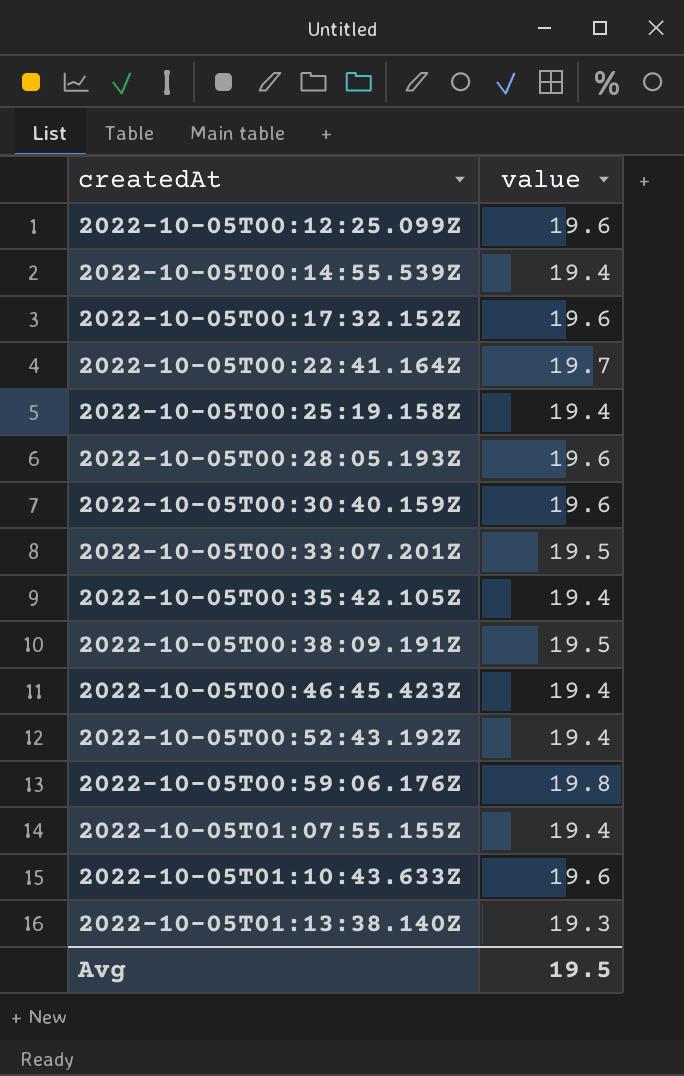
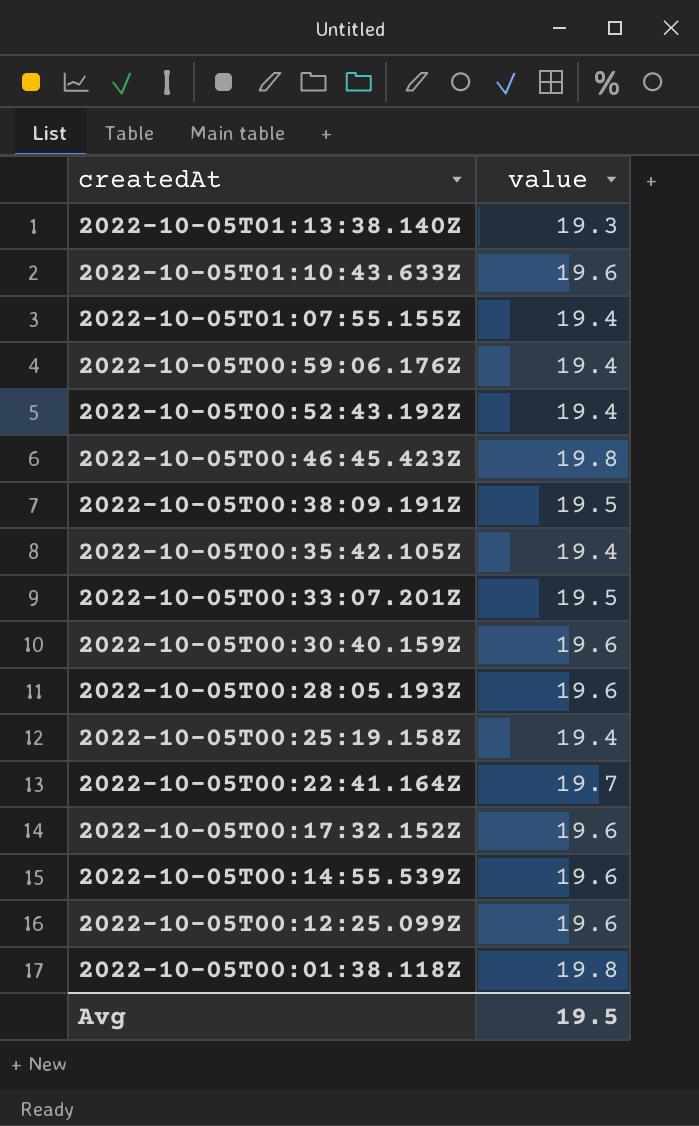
row order: createdAt ascending -> createdAt descending
2022-10-05T00:59:06.176Z | value: 19.8 -> 19.4
2022-10-05T00:46:45.423Z | value: 19.4 -> 19.8
2022-10-05T00:14:55.539Z | value: 19.4 -> 19.6
row 2022-10-05T00:01:38.118Z: none -> 19.8

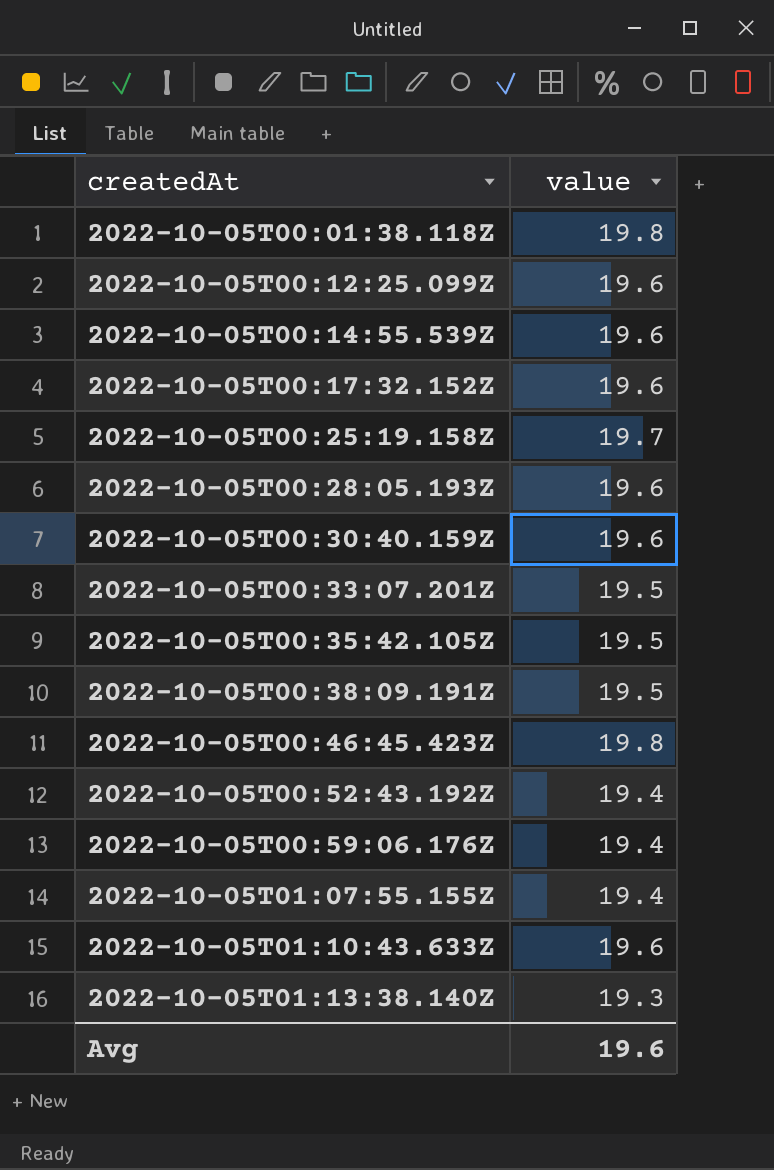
row order: createdAt descending -> createdAt ascending
row 2022-10-05T00:22:41.164Z: 19.7 -> none
2022-10-05T00:25:19.158Z | value: 19.4 -> 19.7
2022-10-05T00:35:42.105Z | value: 19.4 -> 19.5
Avg | value: 19.5 -> 19.6

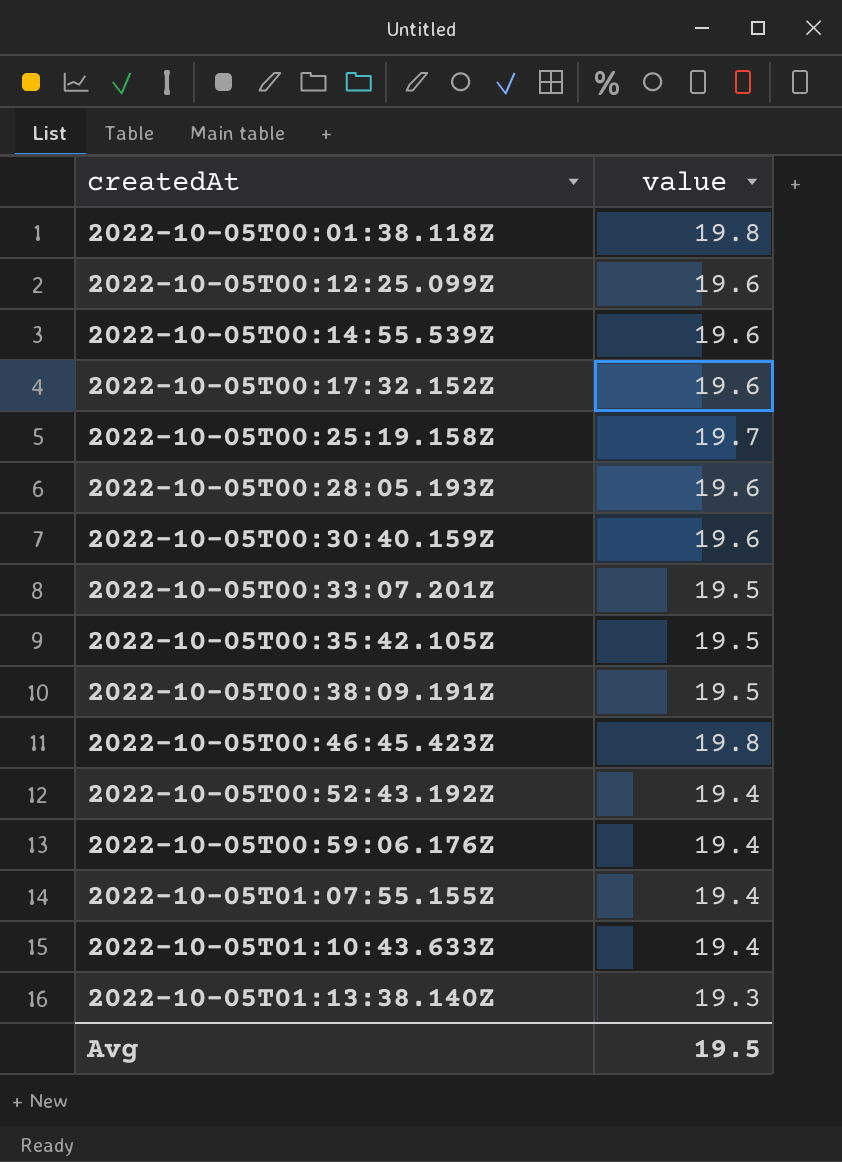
2022-10-05T01:10:43.633Z | value: 19.6 -> 19.4
Avg | value: 19.6 -> 19.5

